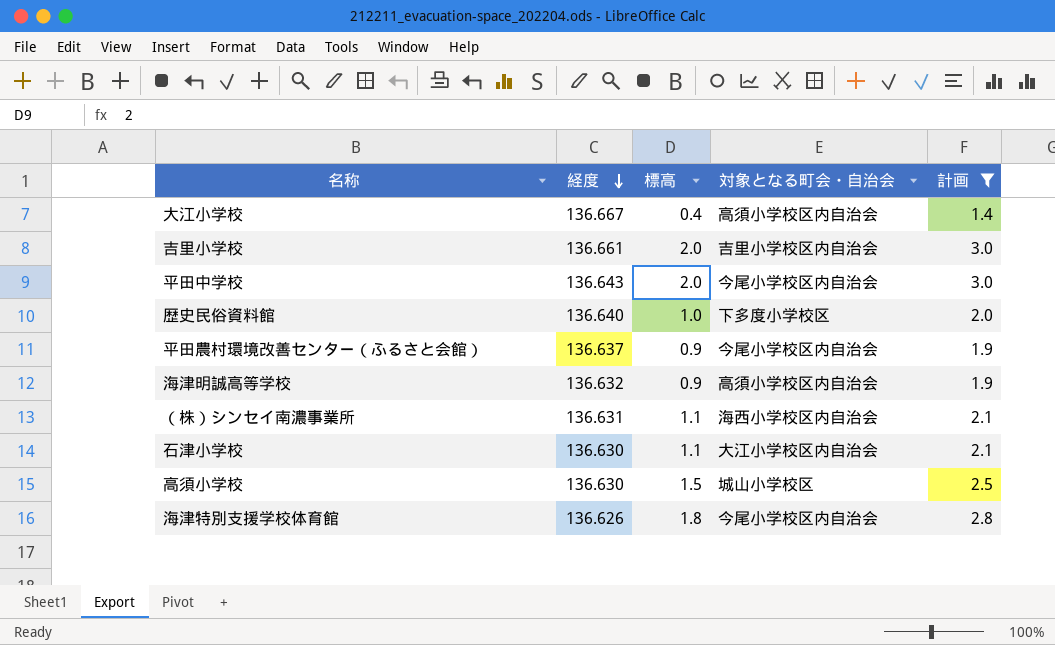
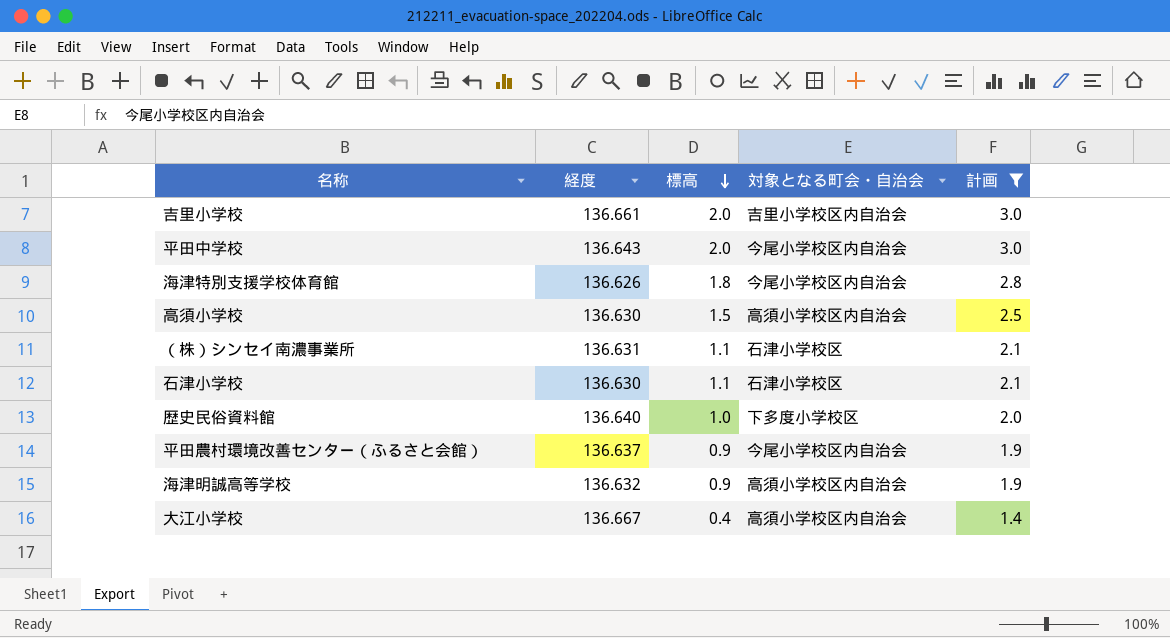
row order: 経度 descending -> 標高 descending
高須小学校 | 対象となる町会・自治会: 城山小学校区 -> 高須小学校区内自治会
（株）シンセイ南濃事業所 | 対象となる町会・自治会: 海西小学校区内自治会 -> 石津小学校区
石津小学校 | 対象となる町会・自治会: 大江小学校区内自治会 -> 石津小学校区

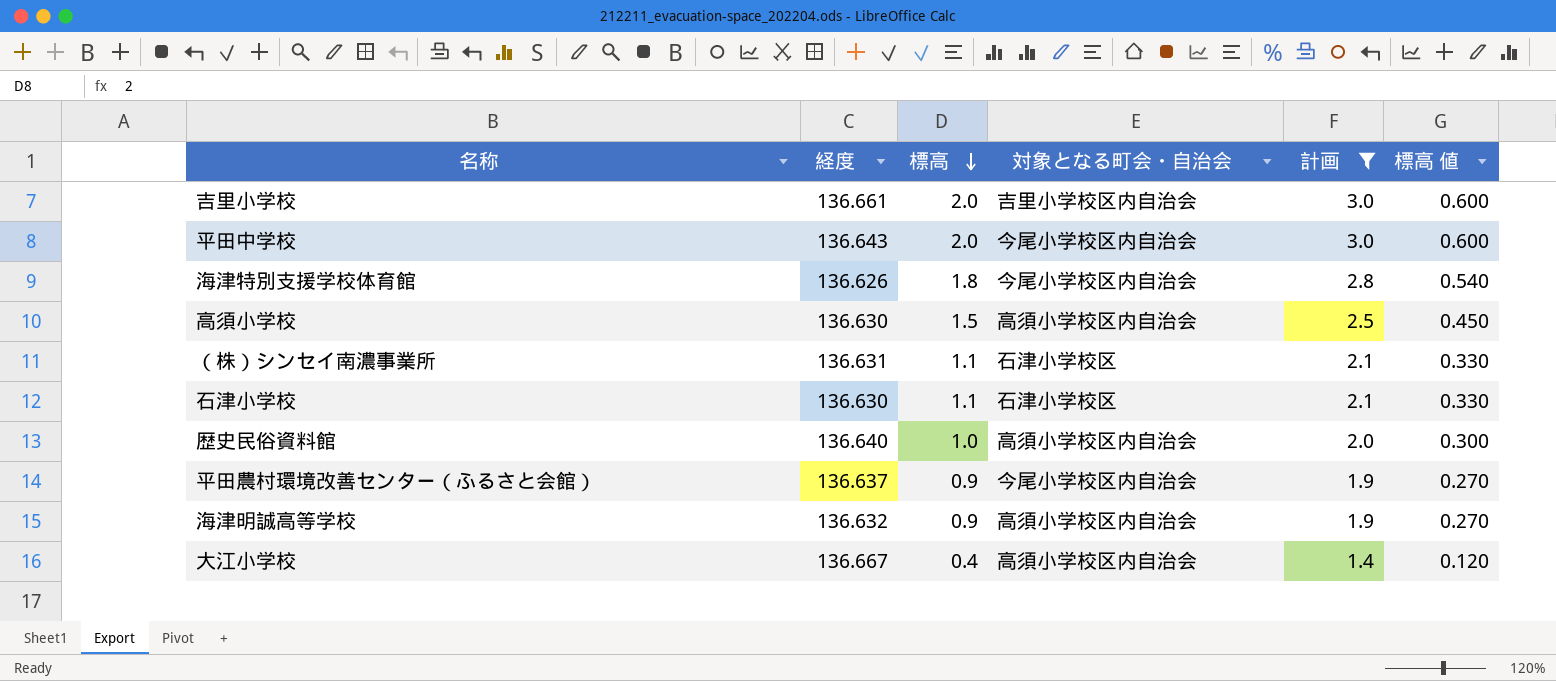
column 標高 値 | formula: none -> [標高] * 0.3
歴史民俗資料館 | 対象となる町会・自治会: 下多度小学校区 -> 高須小学校区内自治会

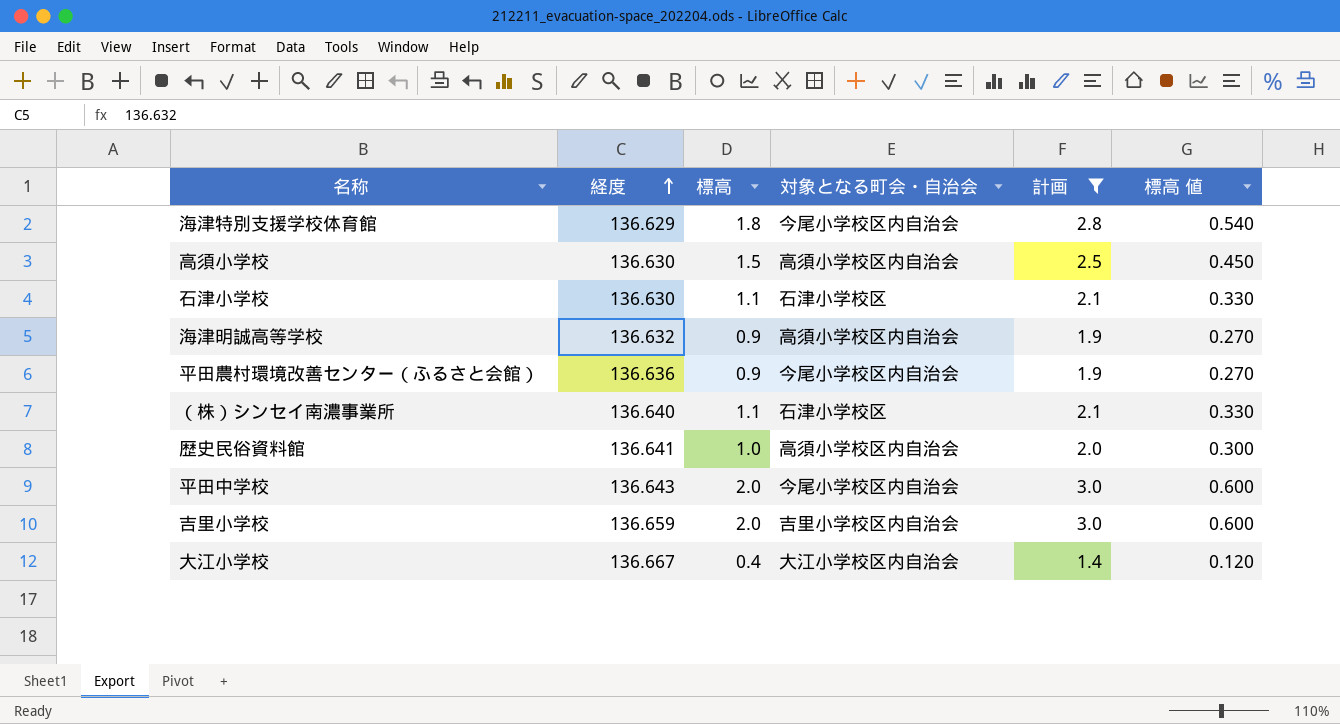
row order: 標高 descending -> 経度 ascending
海津特別支援学校体育館 | 経度: 136.626 -> 136.629
平田農村環境改善センター（ふるさと会館） | 経度: 136.637 -> 136.636
（株）シンセイ南濃事業所 | 経度: 136.631 -> 136.640
歴史民俗資料館 | 経度: 136.640 -> 136.641
吉里小学校 | 経度: 136.661 -> 136.659
大江小学校 | 対象となる町会・自治会: 高須小学校区内自治会 -> 大江小学校区内自治会

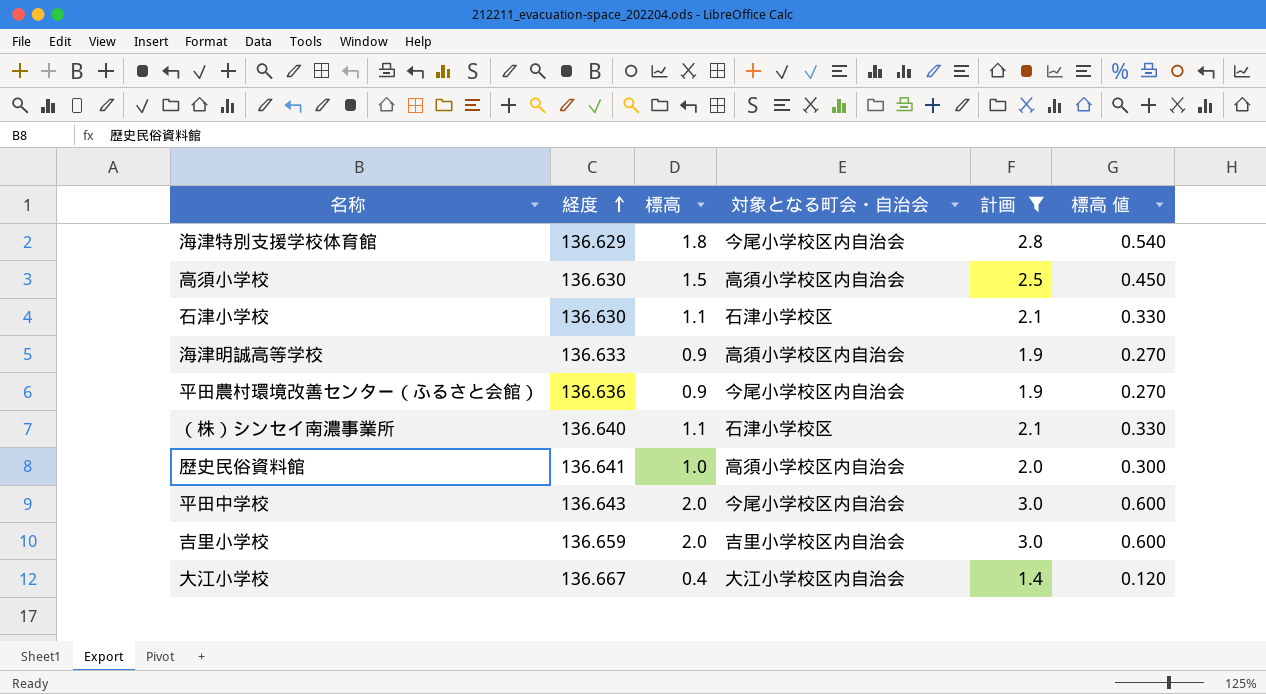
海津明誠高等学校 | 経度: 136.632 -> 136.633

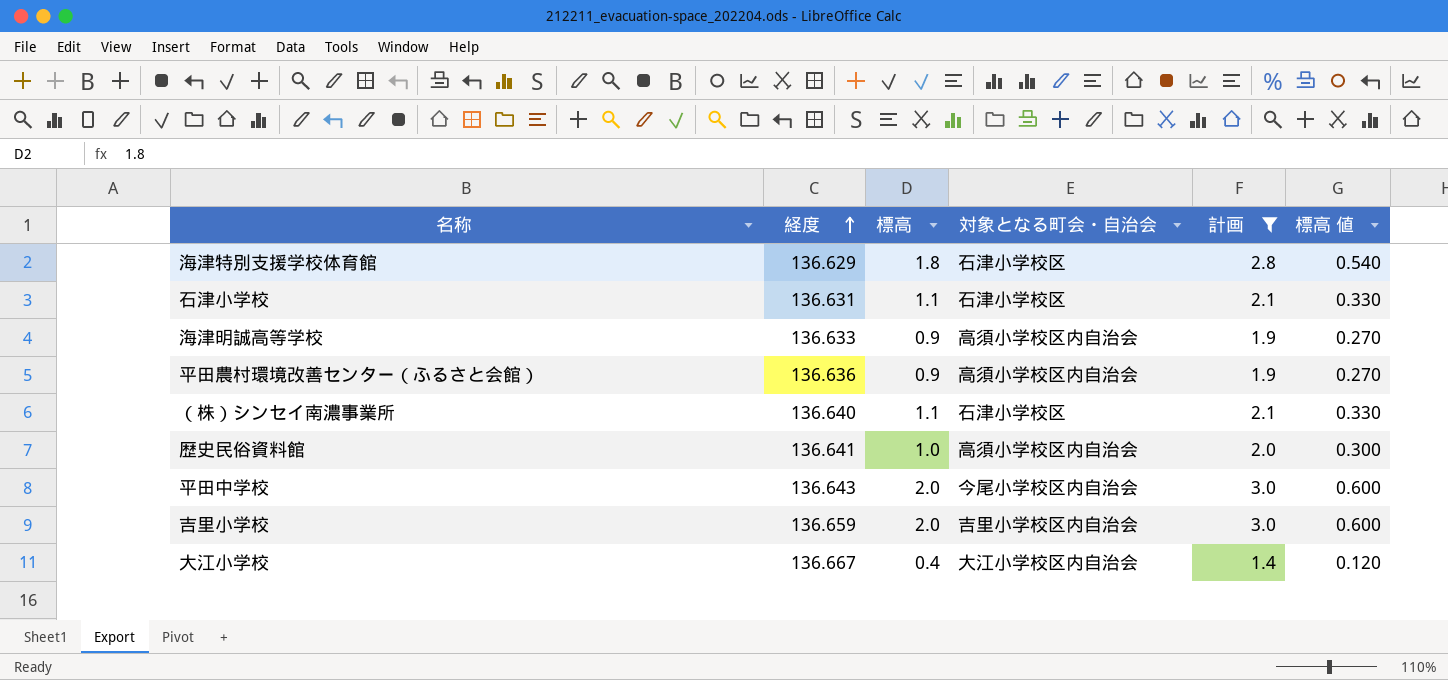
row 高須小学校: 136.630 | 1.5 | 高須小学校区内自治会 | 2.5 | 0.450 -> none
海津特別支援学校体育館 | 対象となる町会・自治会: 今尾小学校区内自治会 -> 石津小学校区
石津小学校 | 経度: 136.630 -> 136.631
平田農村環境改善センター（ふるさと会館） | 対象となる町会・自治会: 今尾小学校区内自治会 -> 高須小学校区内自治会

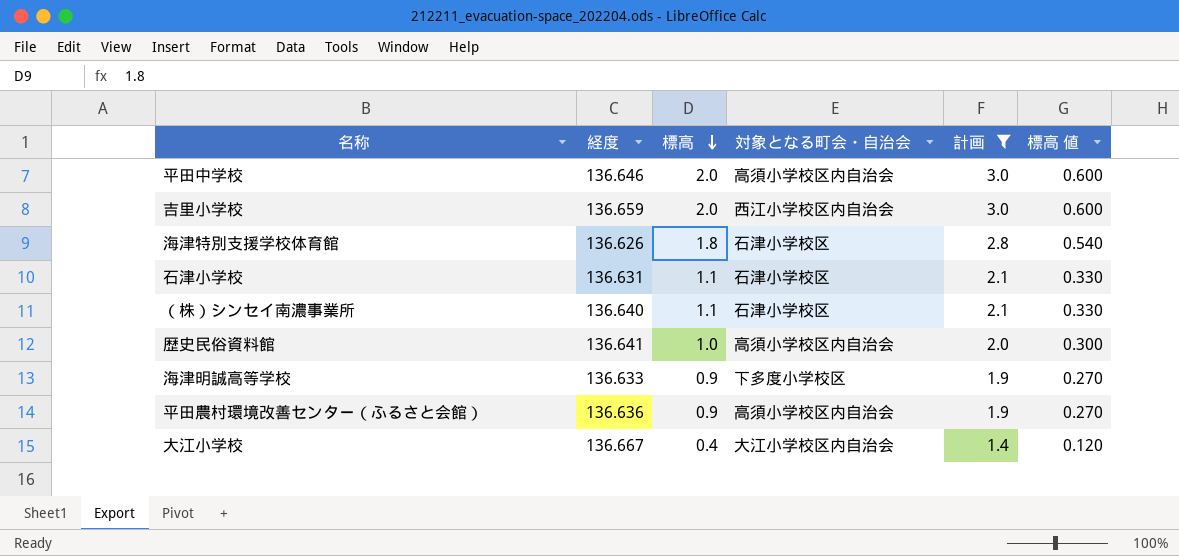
row order: 経度 ascending -> 標高 descending
平田中学校 | 経度: 136.643 -> 136.646
平田中学校 | 対象となる町会・自治会: 今尾小学校区内自治会 -> 高須小学校区内自治会
吉里小学校 | 対象となる町会・自治会: 吉里小学校区内自治会 -> 西江小学校区内自治会
海津特別支援学校体育館 | 経度: 136.629 -> 136.626
海津明誠高等学校 | 対象となる町会・自治会: 高須小学校区内自治会 -> 下多度小学校区

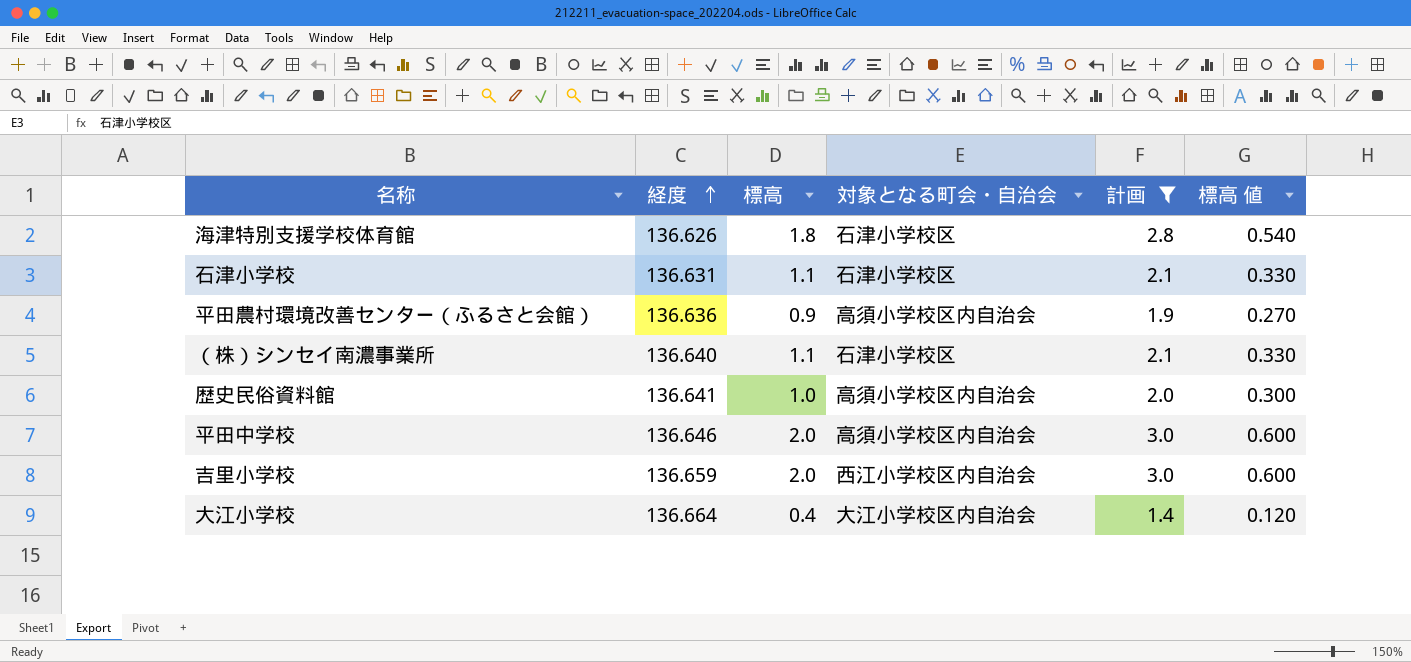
row order: 標高 descending -> 経度 ascending
row 海津明誠高等学校: 136.633 | 0.9 | 下多度小学校区 | 1.9 | 0.270 -> none
大江小学校 | 経度: 136.667 -> 136.664

